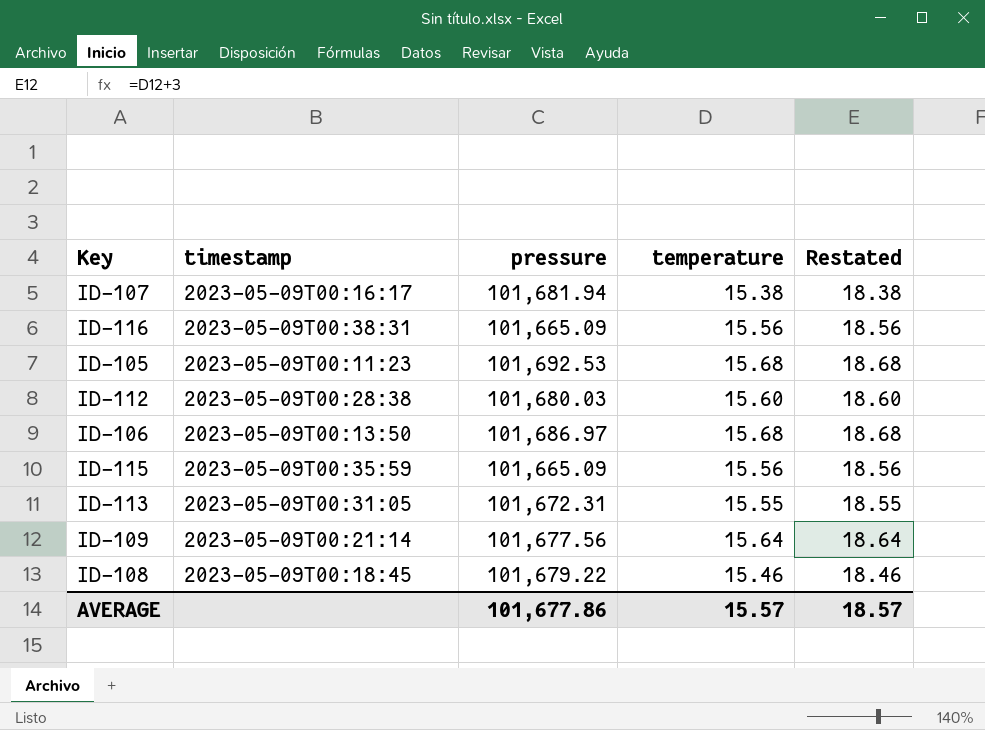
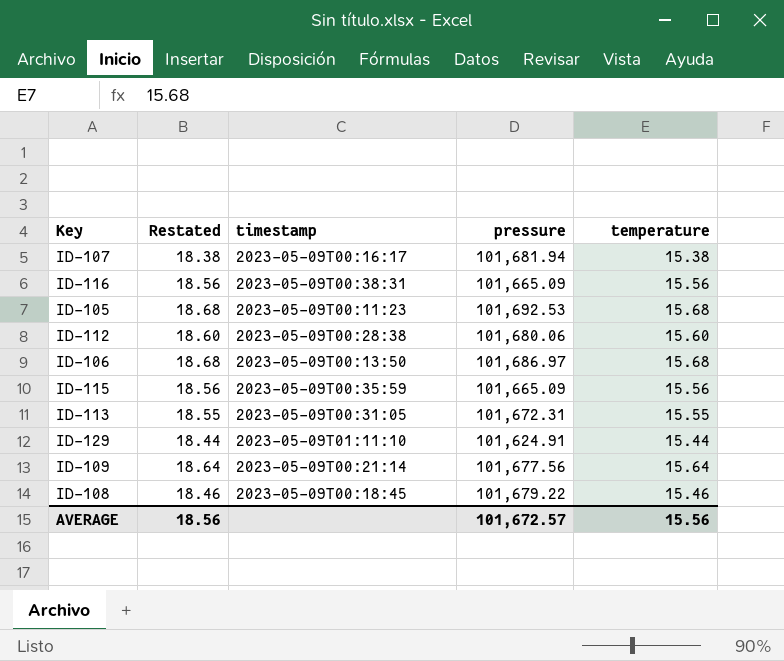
column Restated | position: 5 -> 2
ID-112 | pressure: 101,680.03 -> 101,680.06
row ID-129: none -> 18.44 | 2023-05-09T01:11:10 | 101,624.91 | 15.44
AVERAGE | Restated: 18.57 -> 18.56
AVERAGE | pressure: 101,677.86 -> 101,672.57
AVERAGE | temperature: 15.57 -> 15.56

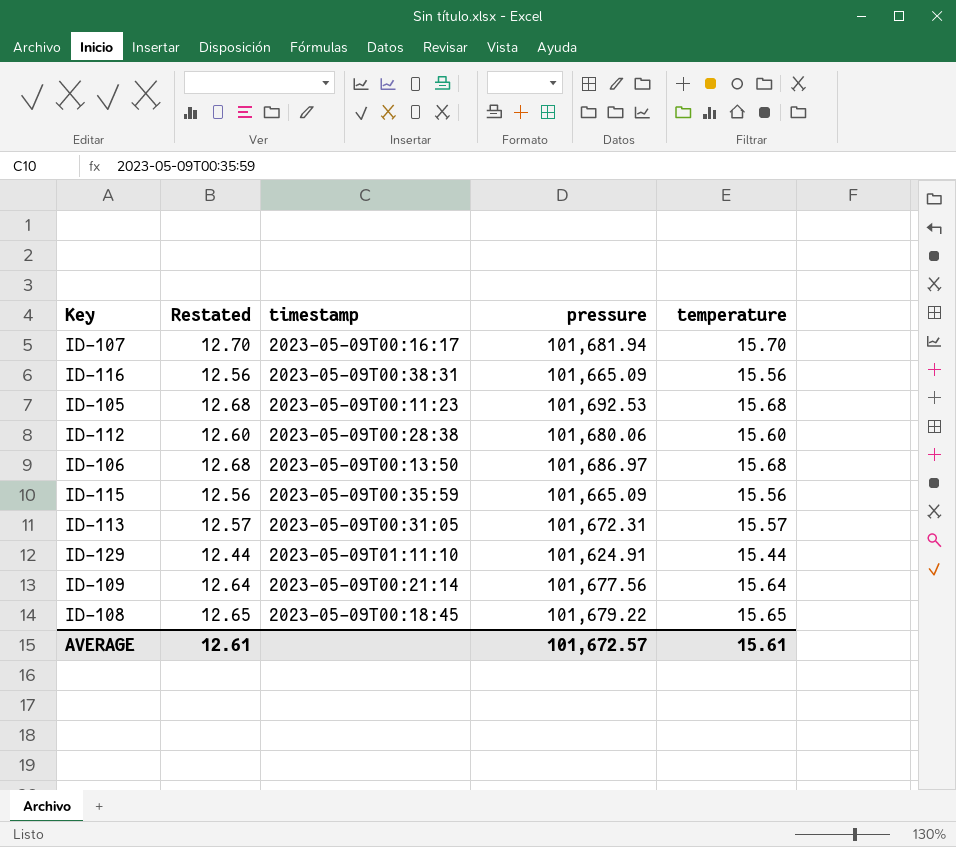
column Restated | formula: [temperature] + 3 -> [temperature] - 3
ID-107 | temperature: 15.38 -> 15.70
ID-113 | temperature: 15.55 -> 15.57
ID-108 | temperature: 15.46 -> 15.65
AVERAGE | Restated: 18.56 -> 12.61
AVERAGE | temperature: 15.56 -> 15.61

